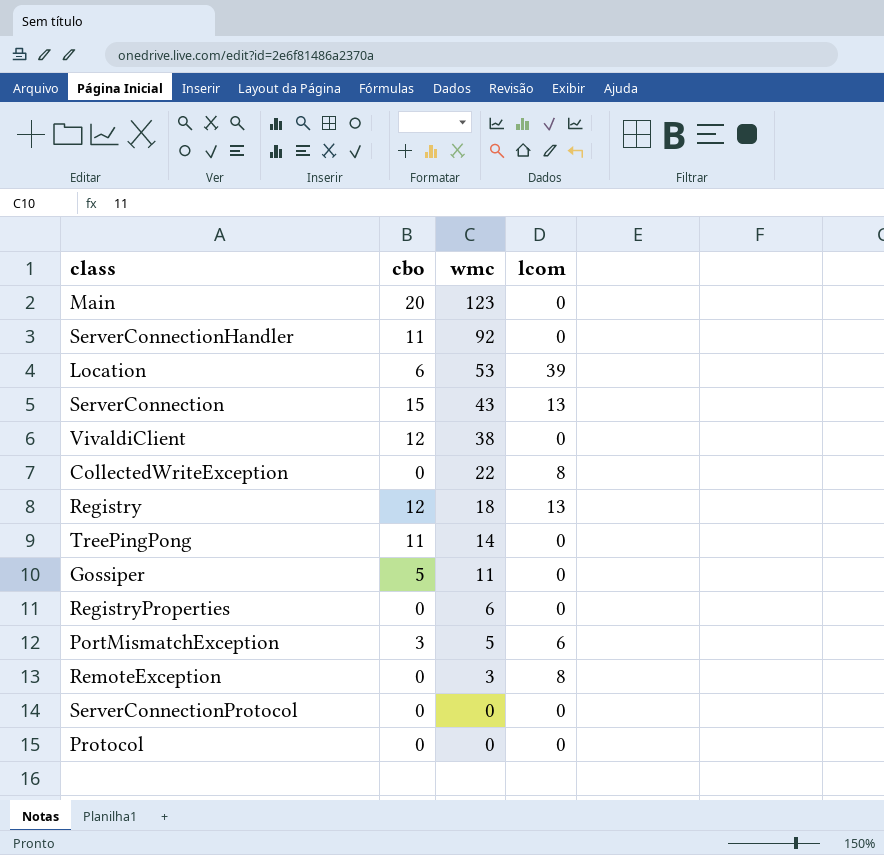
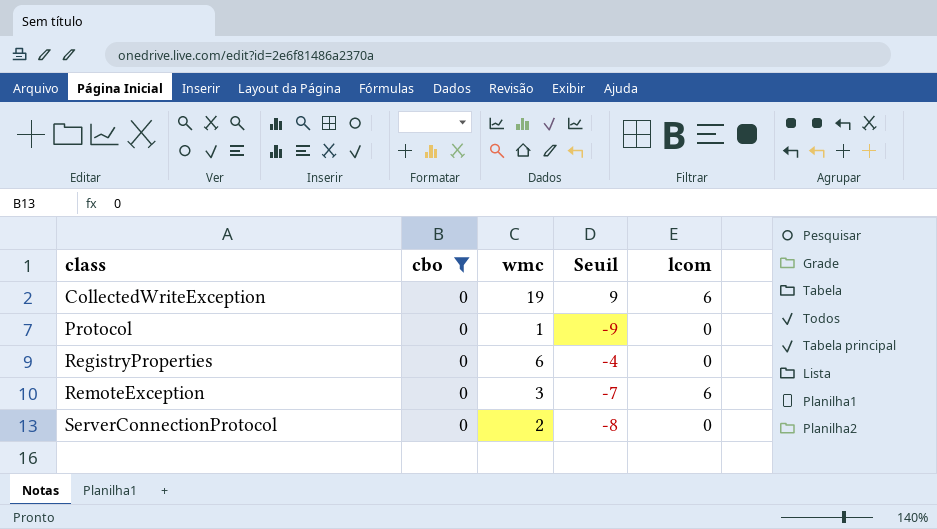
filter: none -> cbo = 0
row order: wmc descending -> class ascending
column Seuil | formula: none -> [wmc] - 10
CollectedWriteException | wmc: 22 -> 19
CollectedWriteException | lcom: 8 -> 6
Protocol | wmc: 0 -> 1
RemoteException | lcom: 8 -> 6
ServerConnectionProtocol | wmc: 0 -> 2

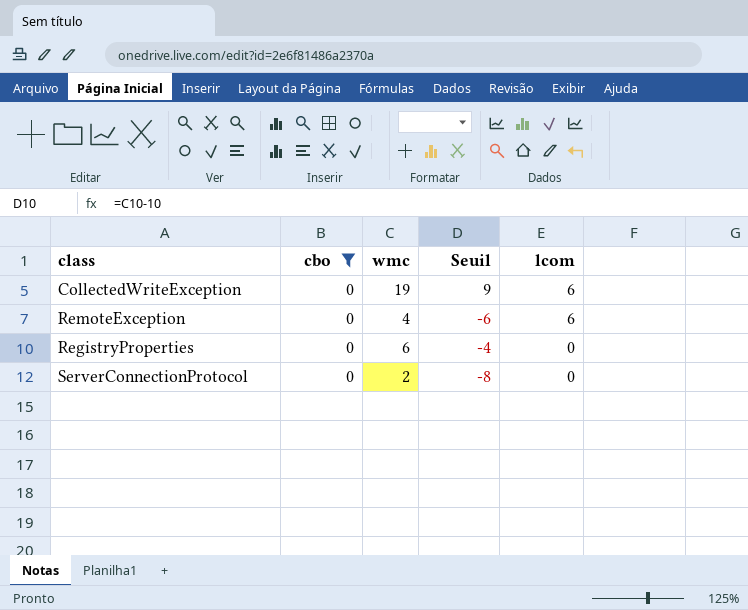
row order: class ascending -> lcom descending
row Protocol: 0 | 1 | -9 | 0 -> none
RemoteException | wmc: 3 -> 4
RemoteException | Seuil: -7 -> -6

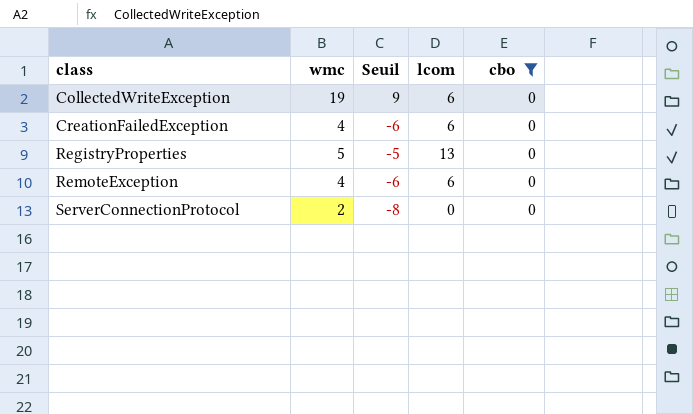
row order: lcom descending -> class ascending
column cbo | position: 2 -> 5
row CreationFailedException: none -> 4 | -6 | 6 | 0
RegistryProperties | wmc: 6 -> 5
RegistryProperties | Seuil: -4 -> -5
RegistryProperties | lcom: 0 -> 13

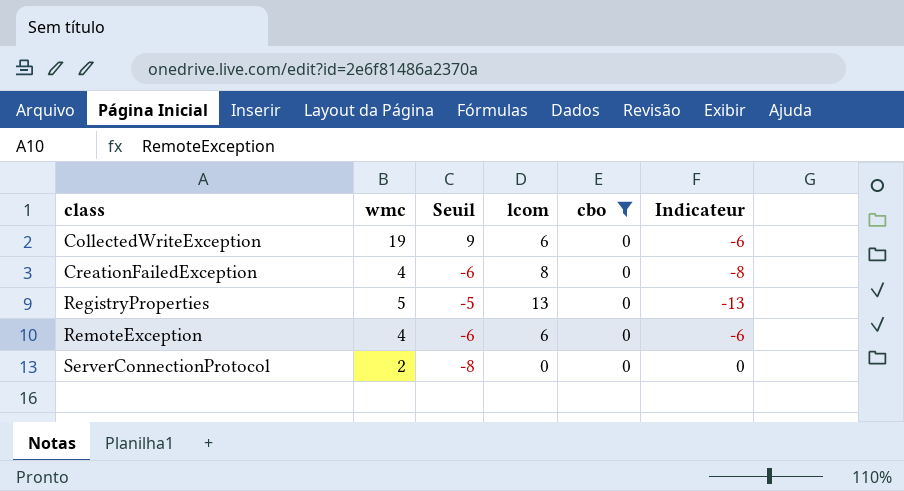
column Indicateur | formula: none -> [cbo] - [lcom]
CreationFailedException | lcom: 6 -> 8

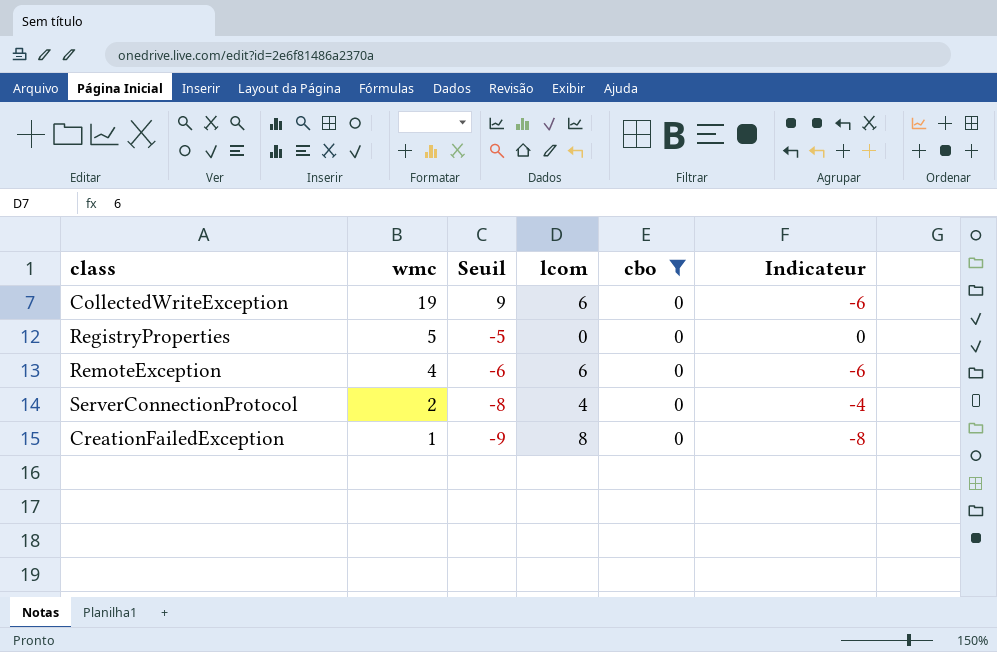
row order: class ascending -> wmc descending
RegistryProperties | lcom: 13 -> 0
RegistryProperties | Indicateur: -13 -> 0
ServerConnectionProtocol | lcom: 0 -> 4
ServerConnectionProtocol | Indicateur: 0 -> -4
CreationFailedException | wmc: 4 -> 1
CreationFailedException | Seuil: -6 -> -9

